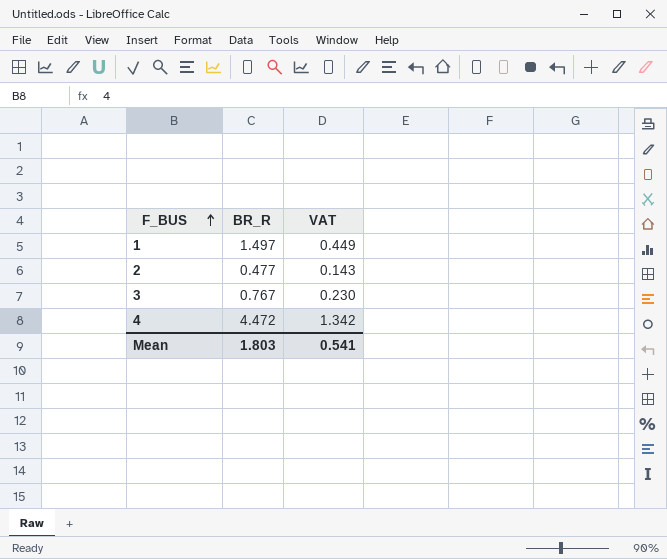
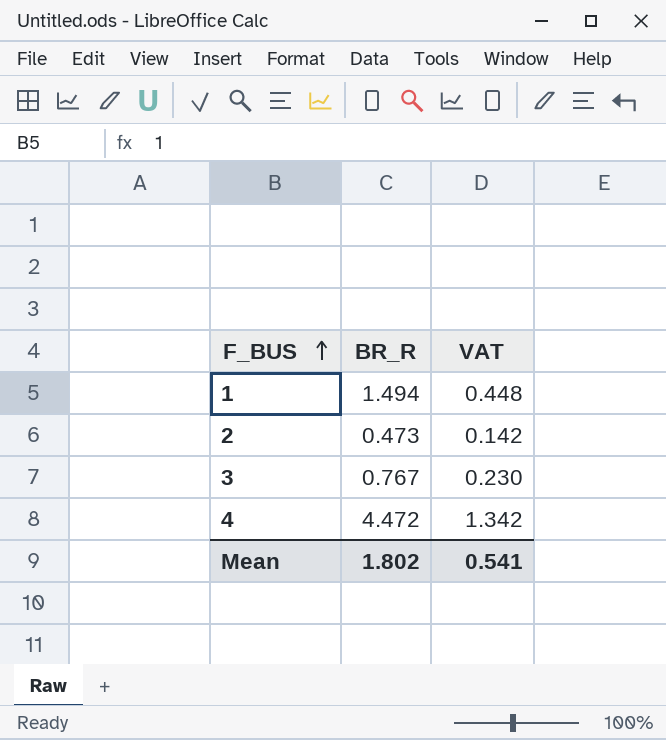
1 | BR_R: 1.497 -> 1.494
1 | VAT: 0.449 -> 0.448
2 | BR_R: 0.477 -> 0.473
2 | VAT: 0.143 -> 0.142
Mean | BR_R: 1.803 -> 1.802

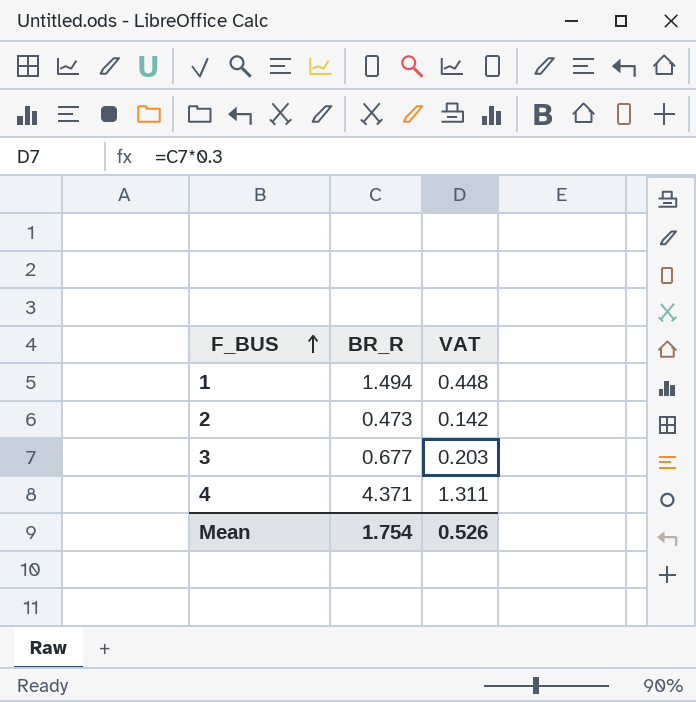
3 | BR_R: 0.767 -> 0.677
3 | VAT: 0.230 -> 0.203
4 | BR_R: 4.472 -> 4.371
4 | VAT: 1.342 -> 1.311
Mean | BR_R: 1.802 -> 1.754
Mean | VAT: 0.541 -> 0.526

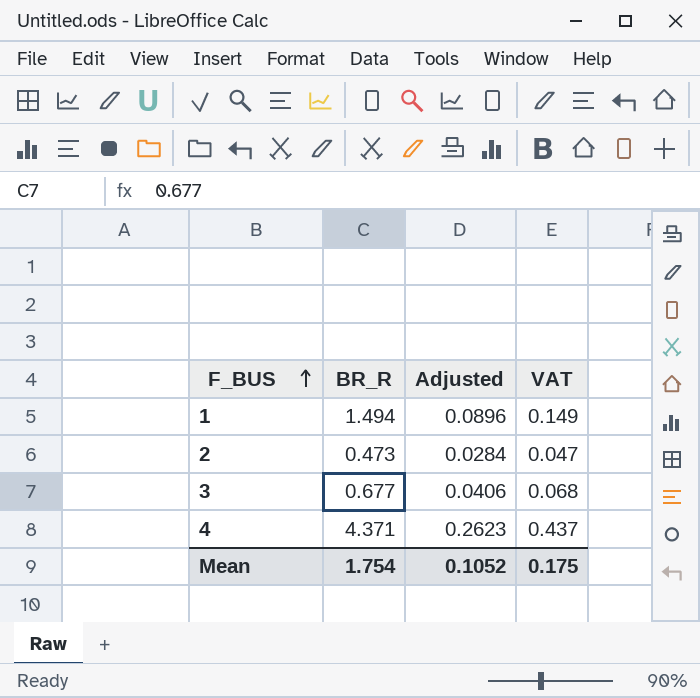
column Adjusted | formula: none -> [BR_R] * 0.06
column VAT | formula: [BR_R] * 0.3 -> [BR_R] * 0.1
Mean | VAT: 0.526 -> 0.175

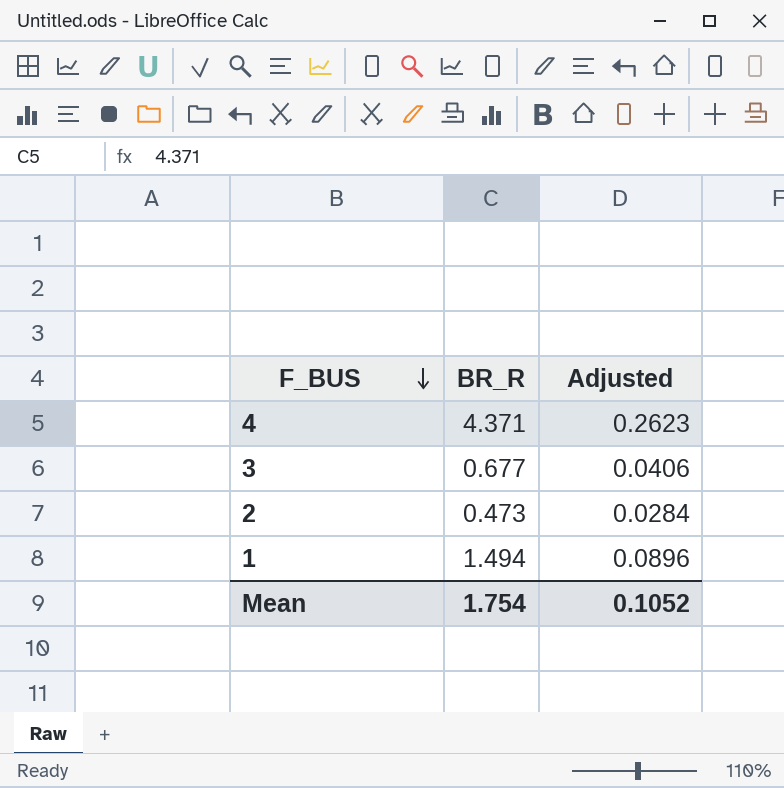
row order: F_BUS ascending -> F_BUS descending
column VAT | formula: [BR_R] * 0.1 -> none

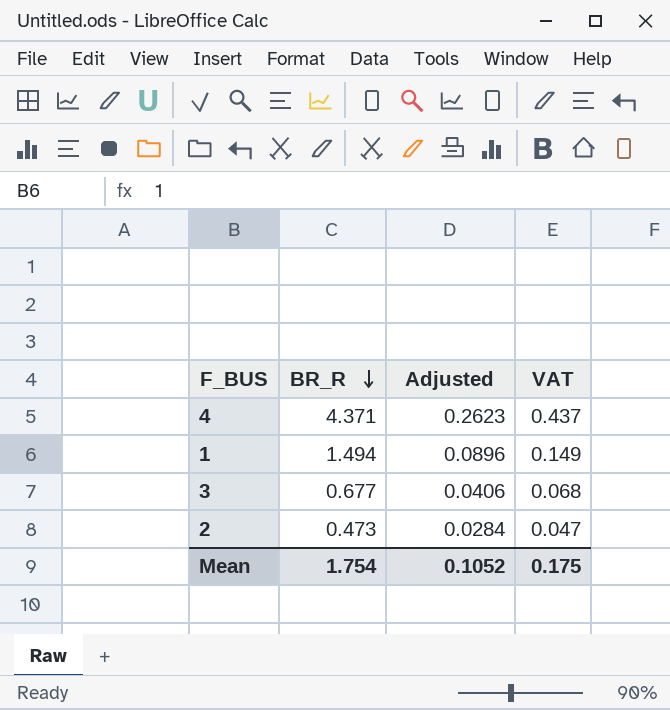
row order: F_BUS descending -> BR_R descending
column VAT | formula: none -> [BR_R] * 0.1

